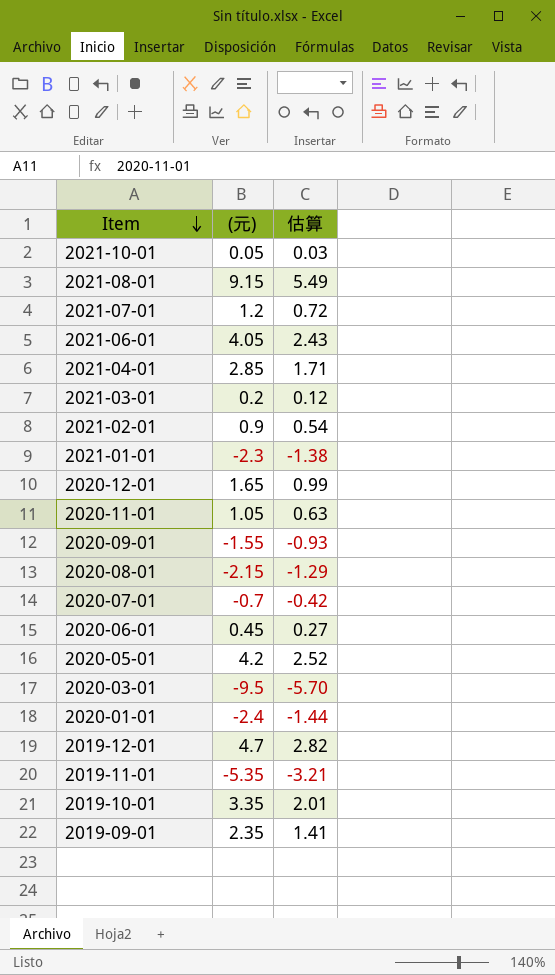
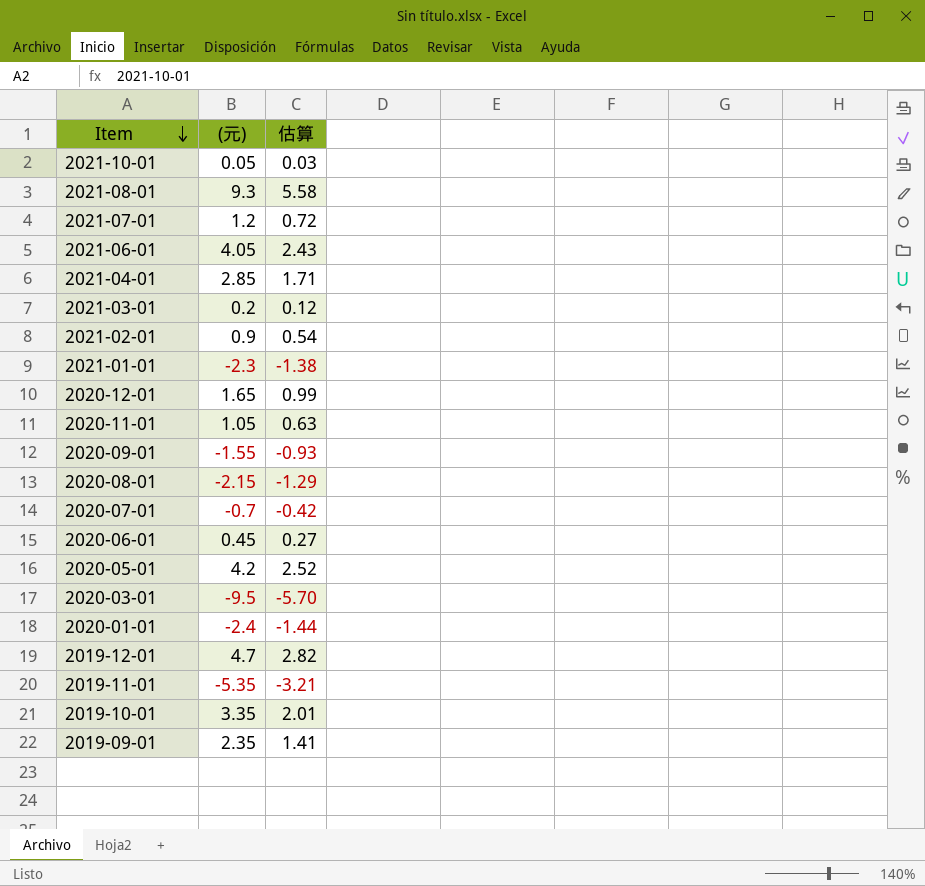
2021-08-01 | (元): 9.15 -> 9.3
2021-08-01 | 估算: 5.49 -> 5.58

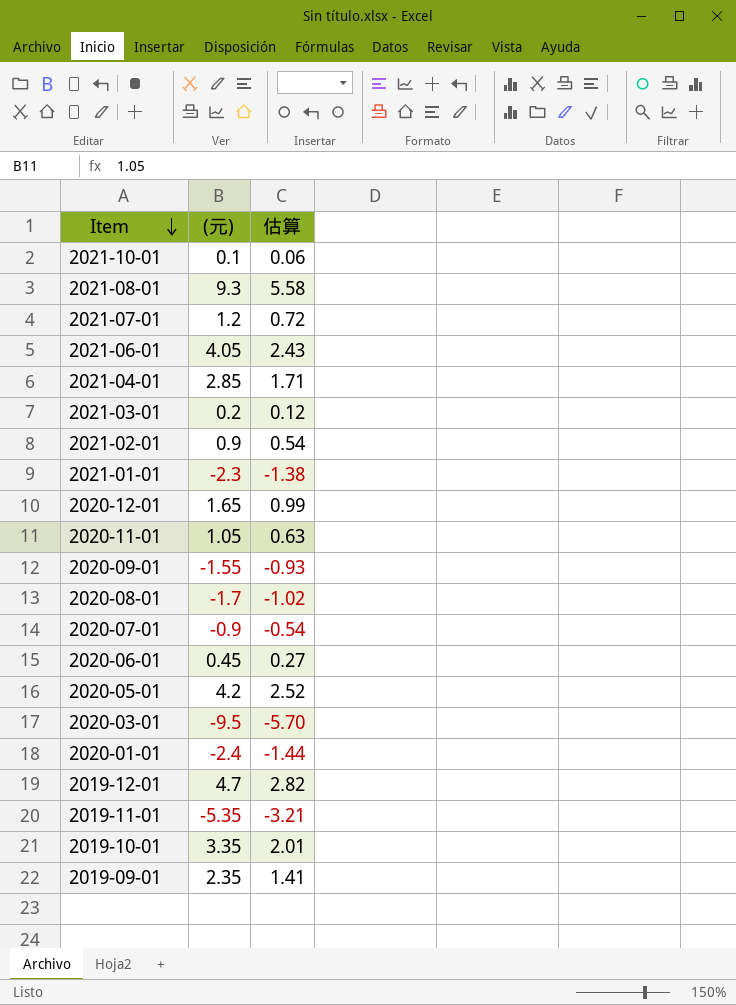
2021-10-01 | (元): 0.05 -> 0.1
2021-10-01 | 估算: 0.03 -> 0.06
2020-08-01 | (元): -2.15 -> -1.7
2020-08-01 | 估算: -1.29 -> -1.02
2020-07-01 | (元): -0.7 -> -0.9
2020-07-01 | 估算: -0.42 -> -0.54

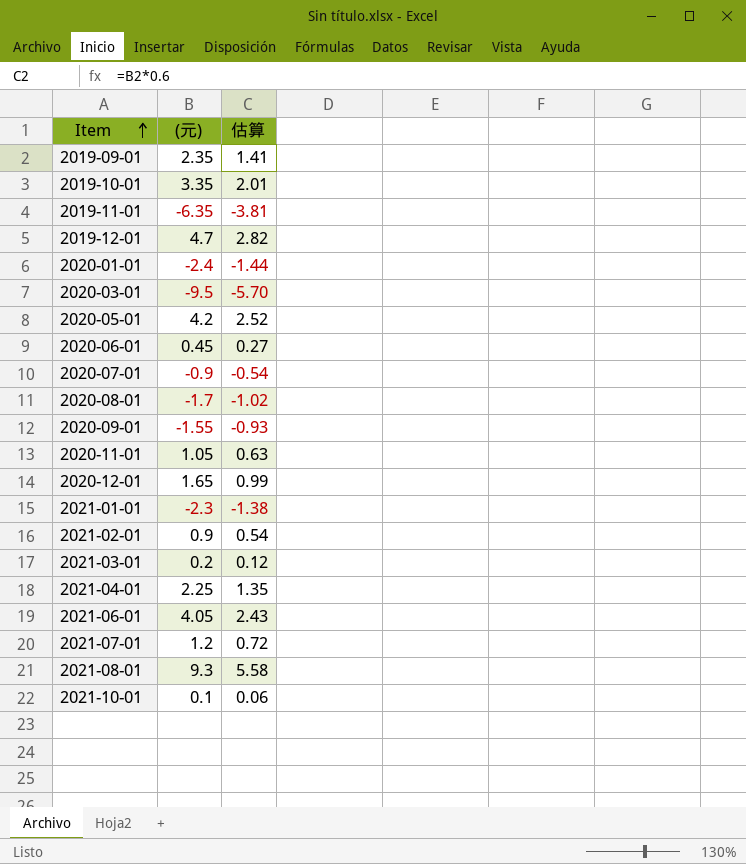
row order: Item descending -> Item ascending
2019-11-01 | (元): -5.35 -> -6.35
2019-11-01 | 估算: -3.21 -> -3.81
2021-04-01 | (元): 2.85 -> 2.25
2021-04-01 | 估算: 1.71 -> 1.35

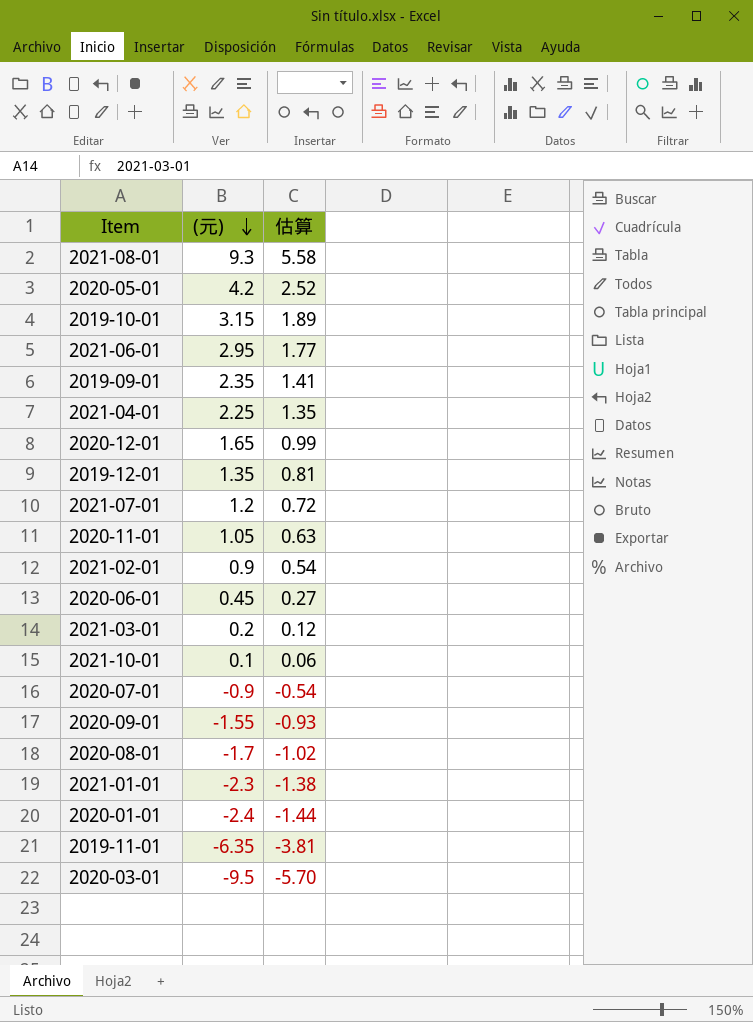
row order: Item ascending -> (元) descending
2019-10-01 | (元): 3.35 -> 3.15
2019-10-01 | 估算: 2.01 -> 1.89
2021-06-01 | (元): 4.05 -> 2.95
2021-06-01 | 估算: 2.43 -> 1.77
2019-12-01 | (元): 4.7 -> 1.35
2019-12-01 | 估算: 2.82 -> 0.81

